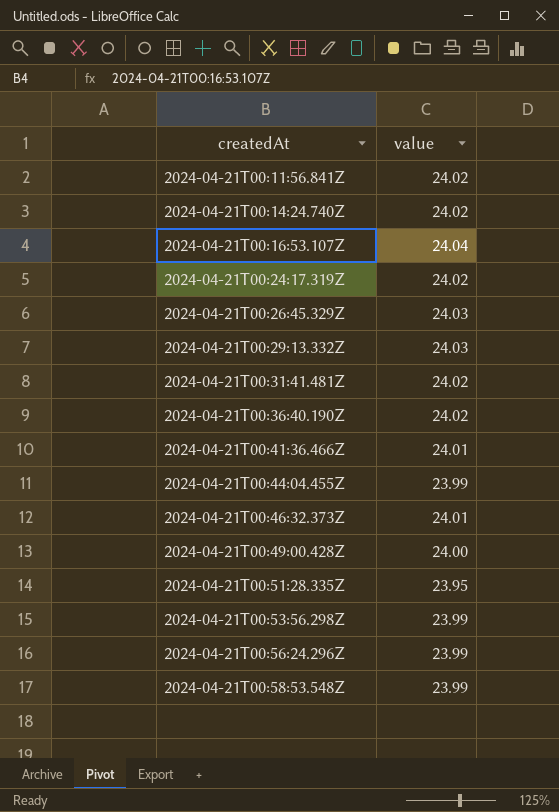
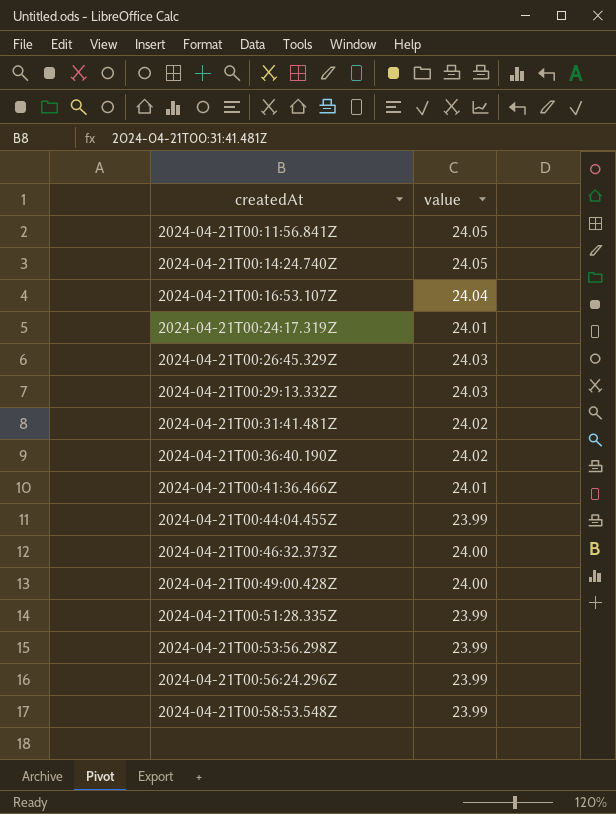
2024-04-21T00:11:56.841Z | value: 24.02 -> 24.05
2024-04-21T00:14:24.740Z | value: 24.02 -> 24.05
2024-04-21T00:24:17.319Z | value: 24.02 -> 24.01
2024-04-21T00:46:32.373Z | value: 24.01 -> 24.00
2024-04-21T00:51:28.335Z | value: 23.95 -> 23.99

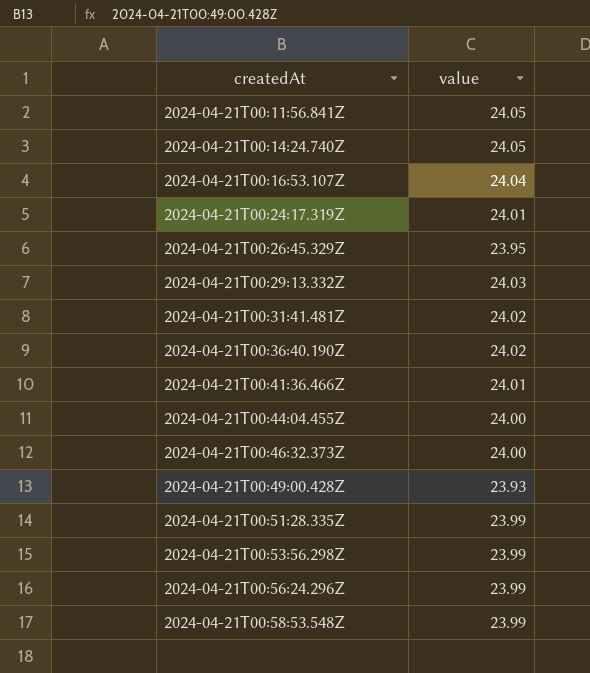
2024-04-21T00:26:45.329Z | value: 24.03 -> 23.95
2024-04-21T00:44:04.455Z | value: 23.99 -> 24.00
2024-04-21T00:49:00.428Z | value: 24.00 -> 23.93

